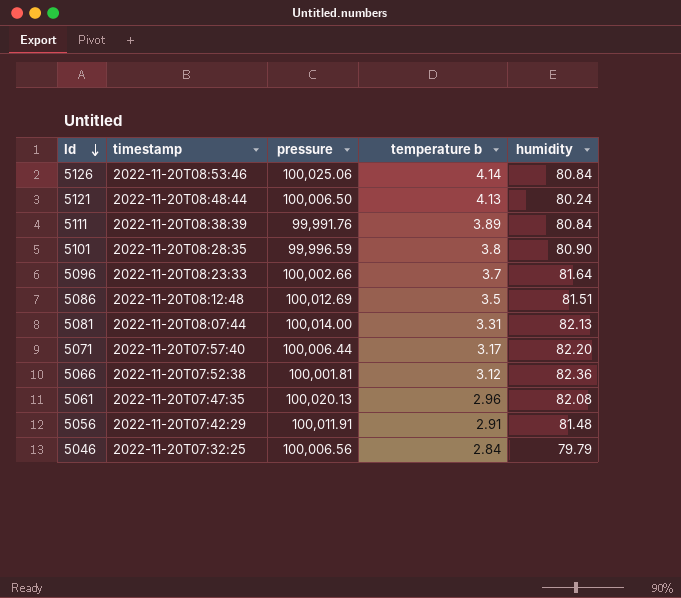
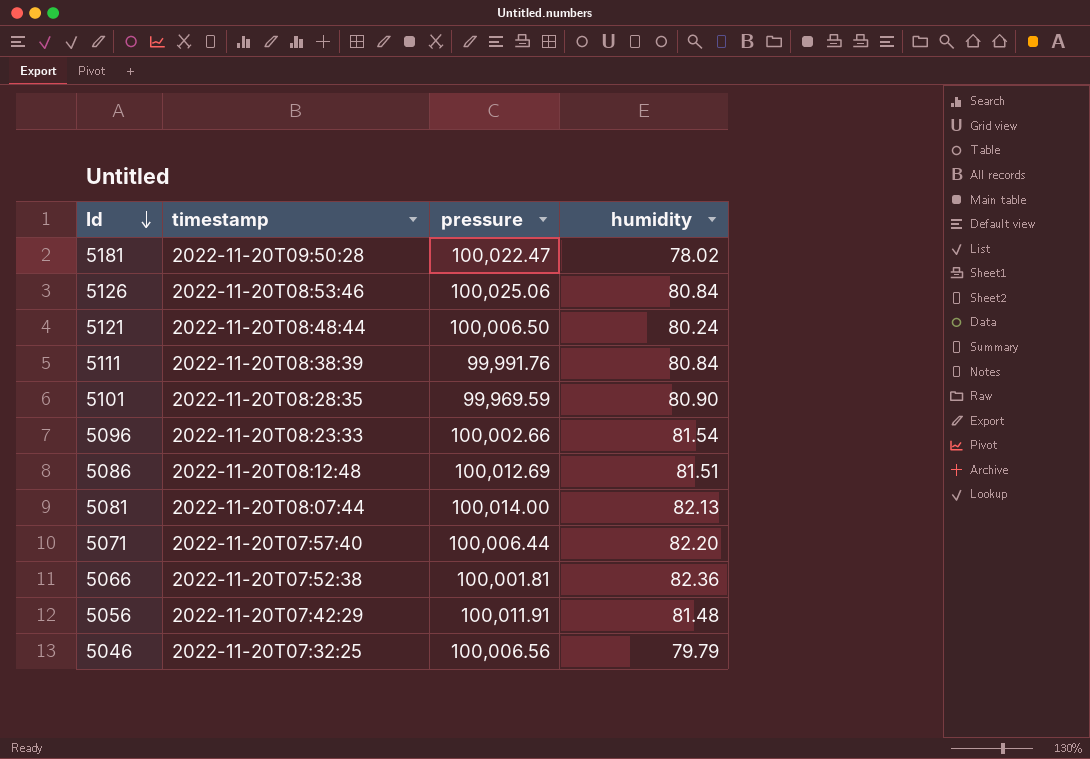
column temperature b | position: 4 -> none
row 5061: 2022-11-20T07:47:35 | 100,020.13 | 2.96 | 82.08 -> none
row 5181: none -> 2022-11-20T09:50:28 | 100,022.47 | 78.02
5101 | pressure: 99,996.59 -> 99,969.59
5096 | humidity: 81.64 -> 81.54

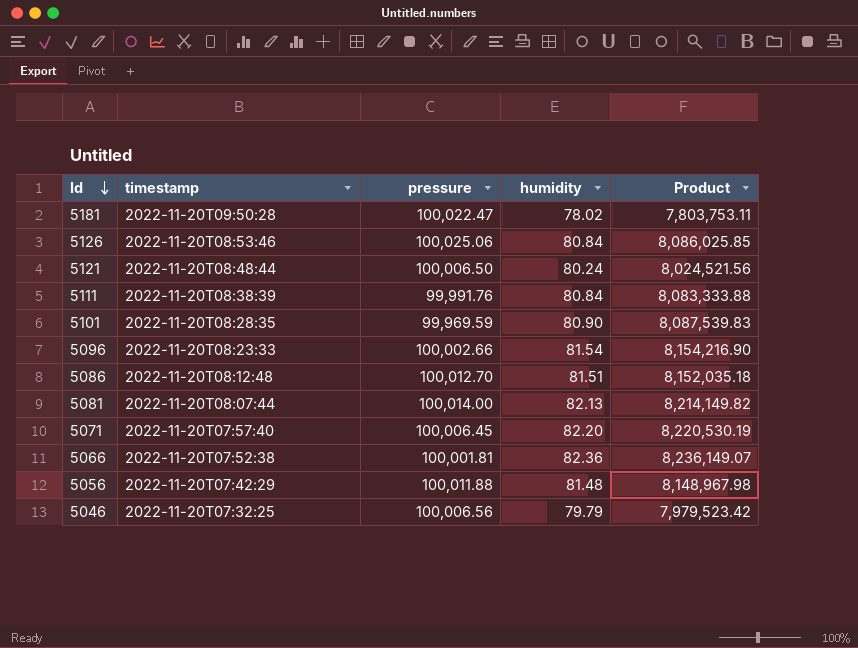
column Product | formula: none -> [pressure] * [humidity]
5086 | pressure: 100,012.69 -> 100,012.70
5071 | pressure: 100,006.44 -> 100,006.45
5056 | pressure: 100,011.91 -> 100,011.88

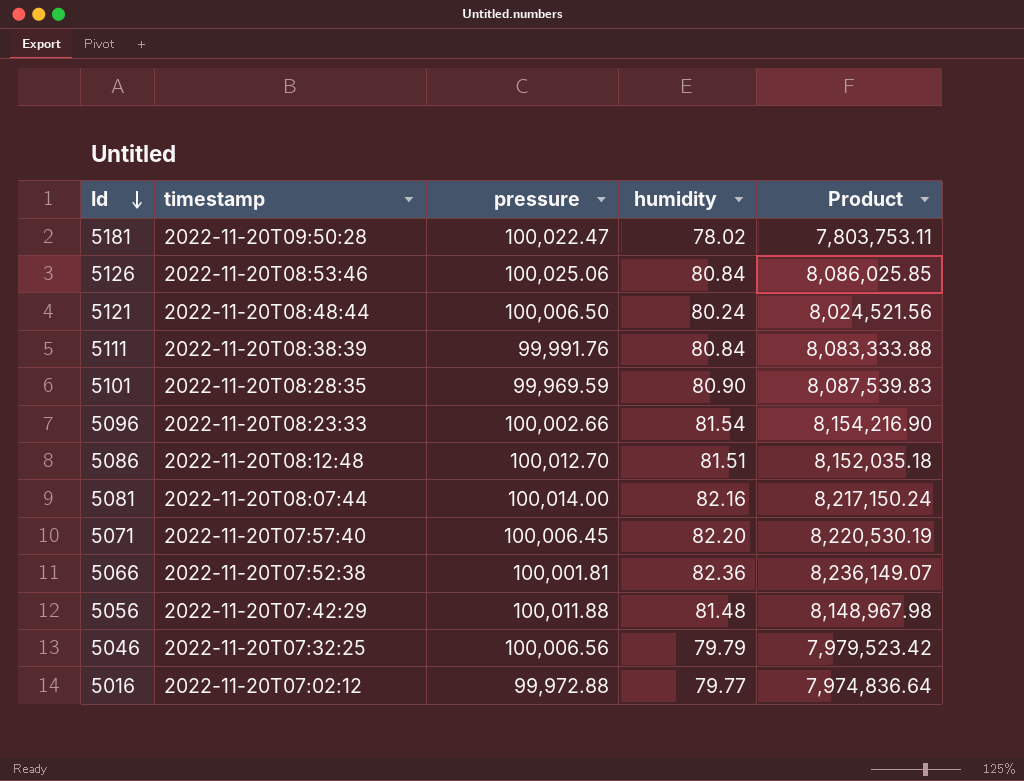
5081 | humidity: 82.13 -> 82.16
5081 | Product: 8,214,149.82 -> 8,217,150.24
row 5016: none -> 2022-11-20T07:02:12 | 99,972.88 | 79.77 | 7,974,836.64

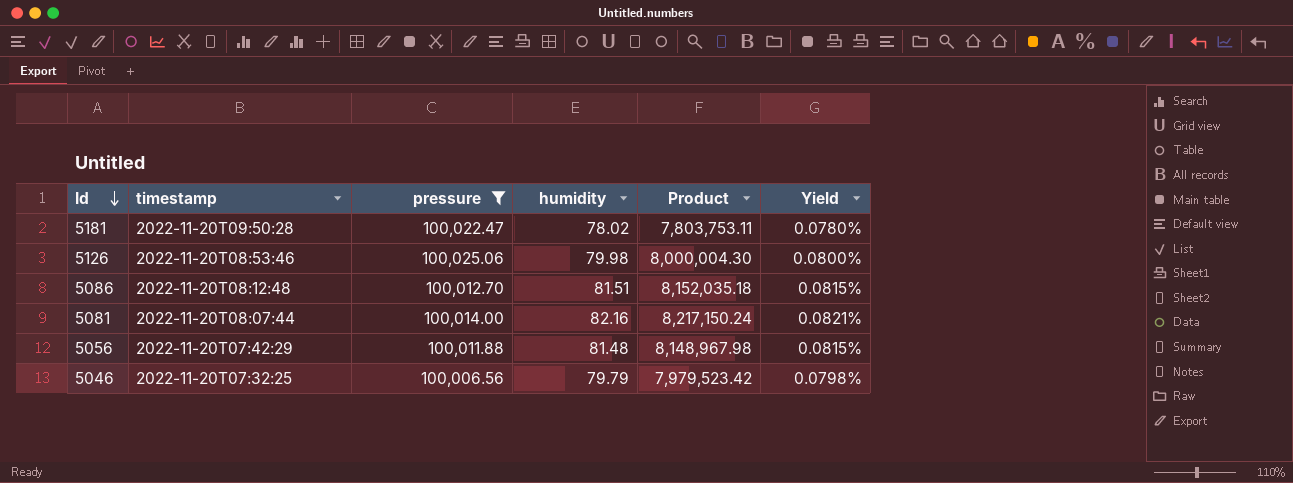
filter: none -> pressure >= 100,006.56
column Yield | formula: none -> [humidity] / [pressure]
5126 | humidity: 80.84 -> 79.98
5126 | Product: 8,086,025.85 -> 8,000,004.30

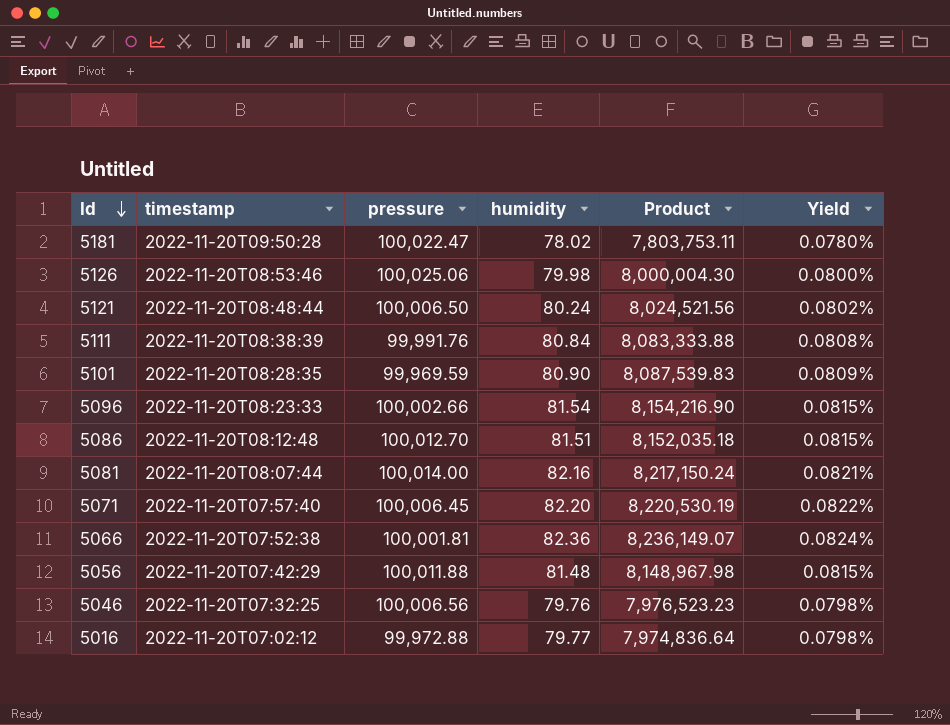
filter: pressure >= 100,006.56 -> none
5046 | humidity: 79.79 -> 79.76
5046 | Product: 7,979,523.42 -> 7,976,523.23

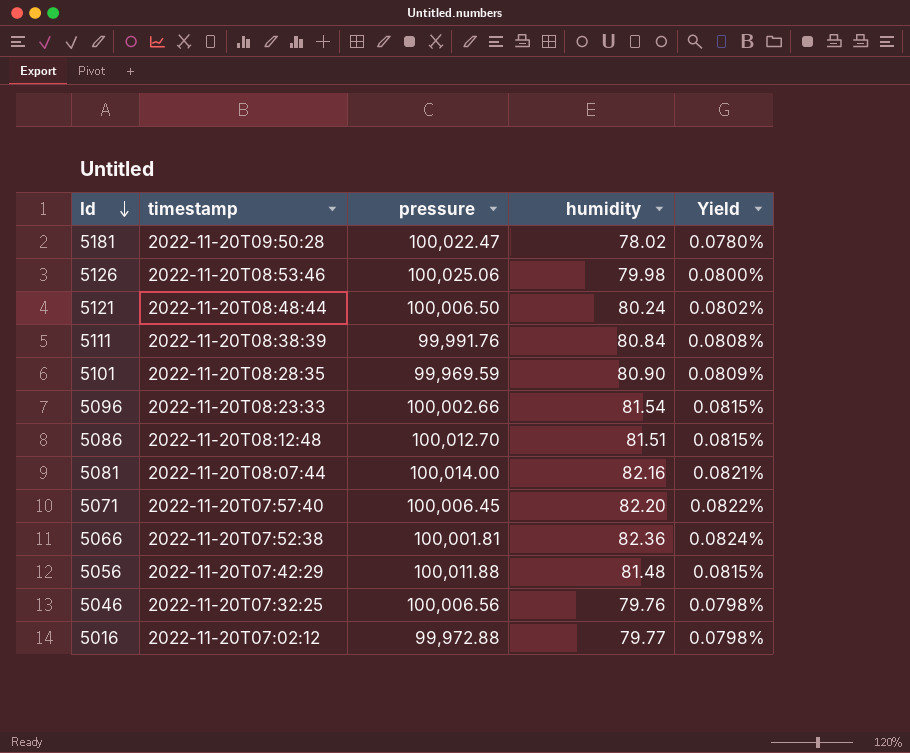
column Product | formula: [pressure] * [humidity] -> none

